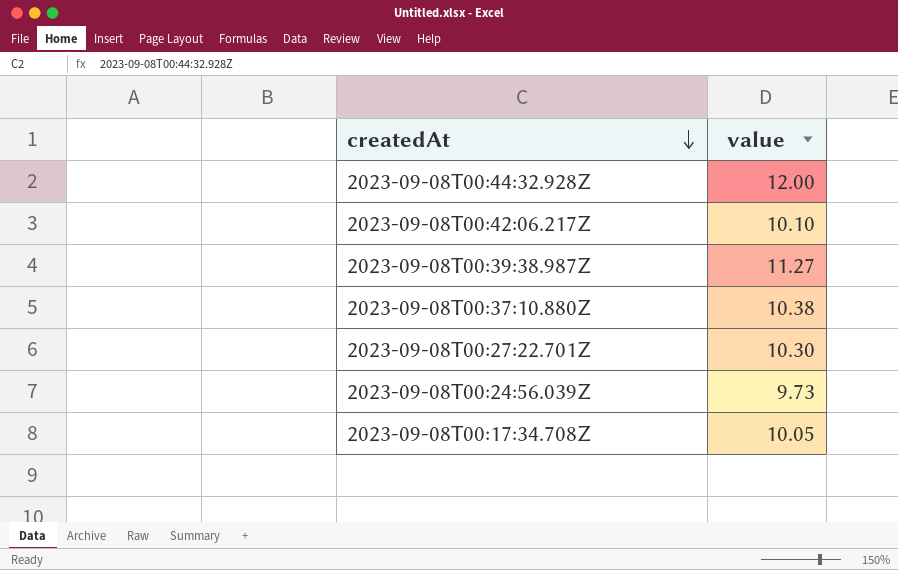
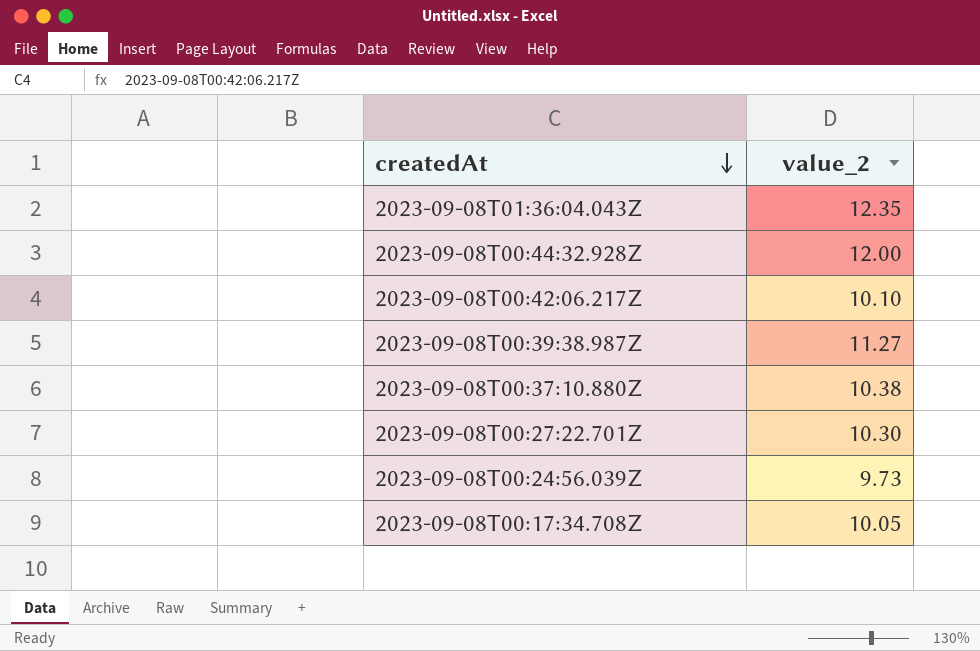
column name: value -> value_2
row 2023-09-08T01:36:04.043Z: none -> 12.35

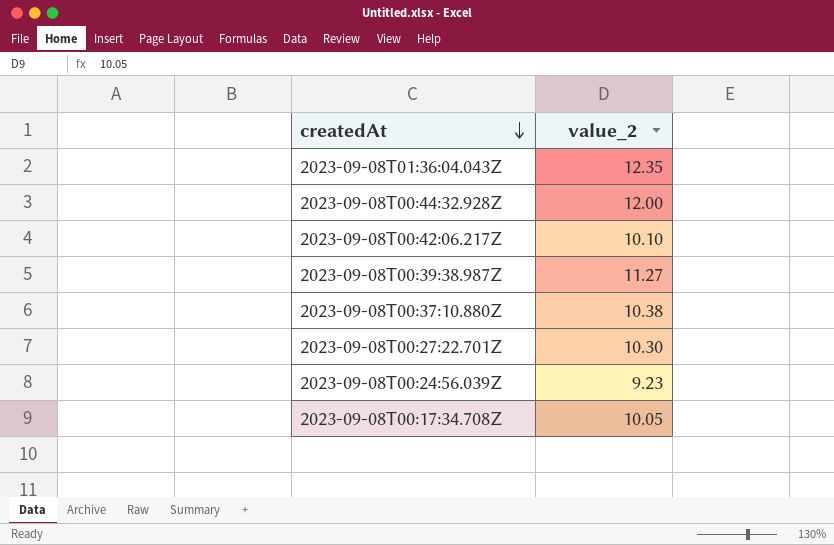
2023-09-08T00:24:56.039Z | value_2: 9.73 -> 9.23

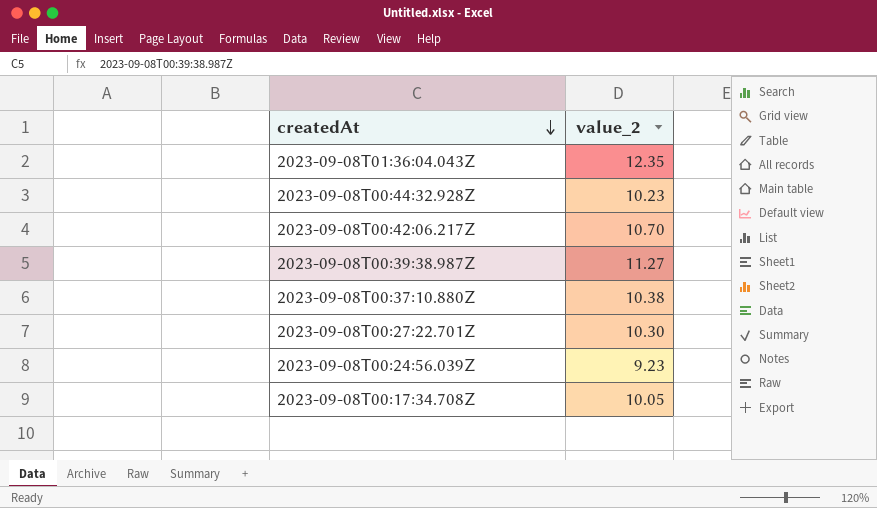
2023-09-08T00:44:32.928Z | value_2: 12.00 -> 10.23
2023-09-08T00:42:06.217Z | value_2: 10.10 -> 10.70

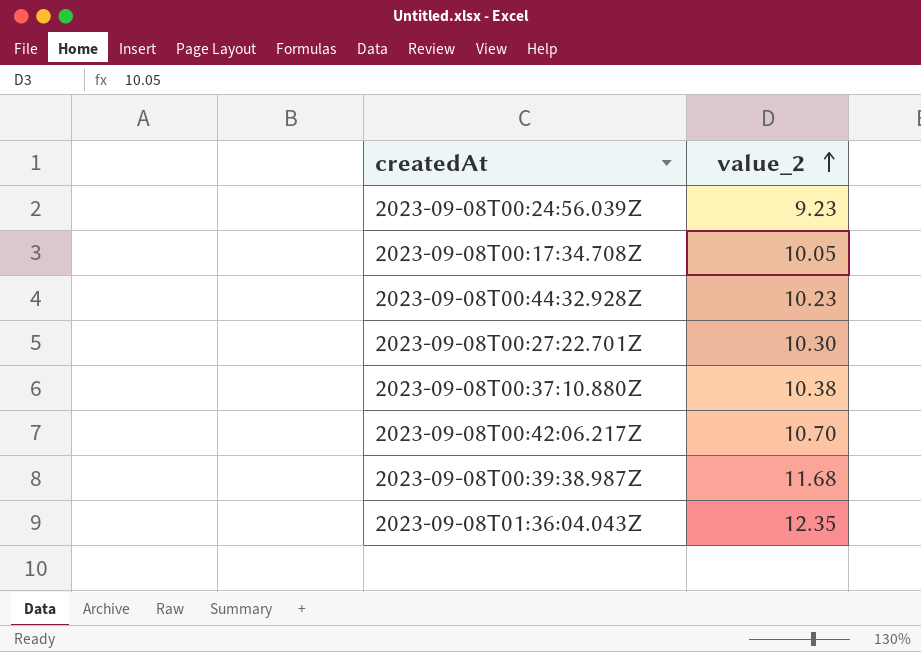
row order: createdAt descending -> value_2 ascending
2023-09-08T00:39:38.987Z | value_2: 11.27 -> 11.68

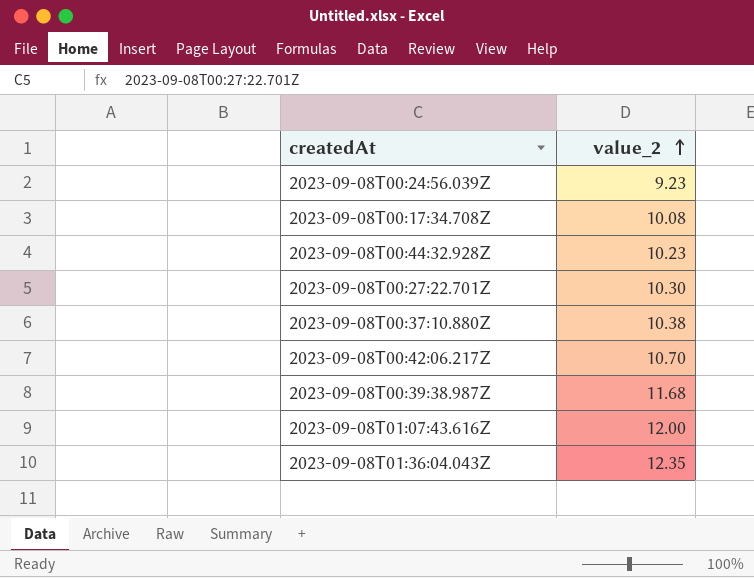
2023-09-08T00:17:34.708Z | value_2: 10.05 -> 10.08
row 2023-09-08T01:07:43.616Z: none -> 12.00

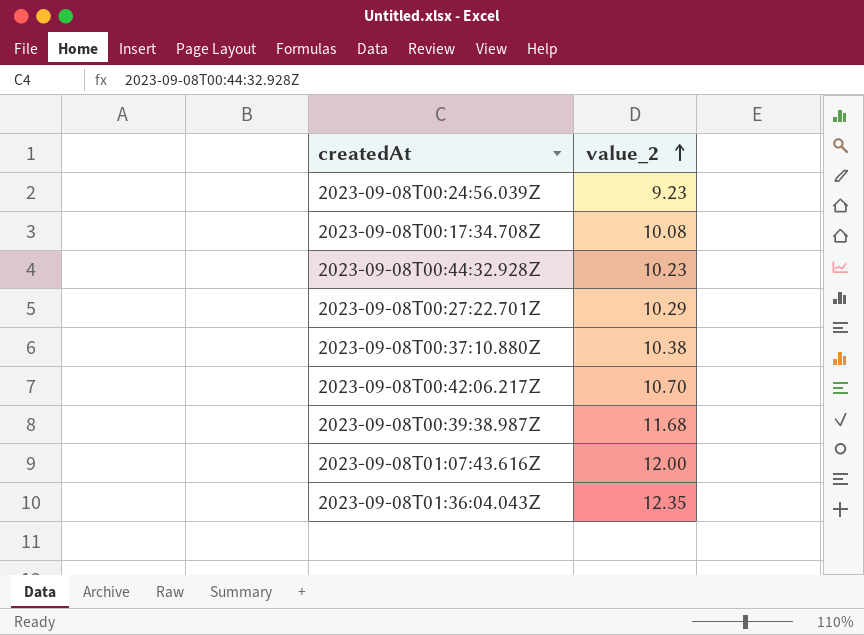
2023-09-08T00:27:22.701Z | value_2: 10.30 -> 10.29

